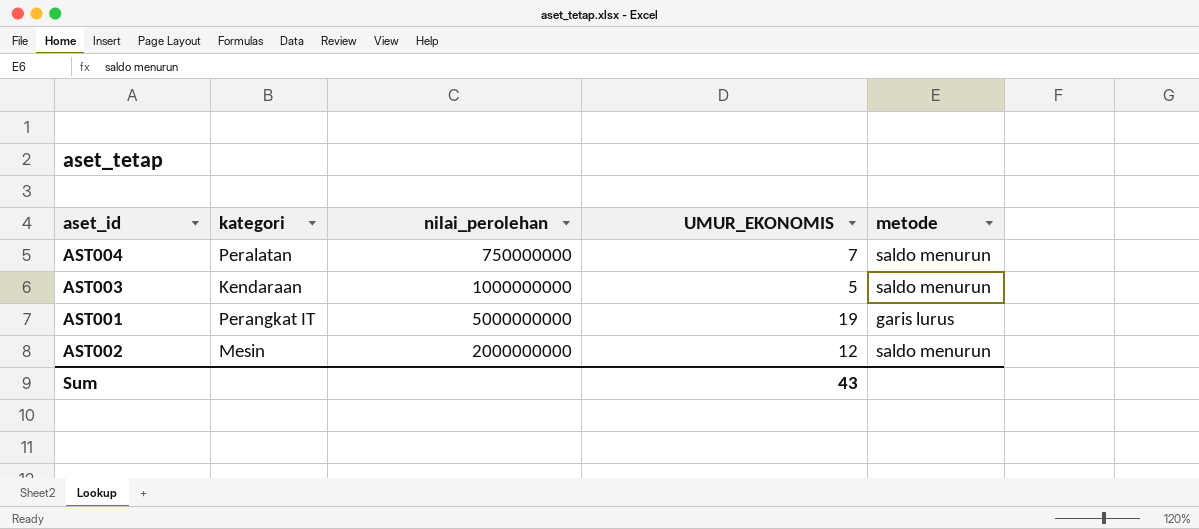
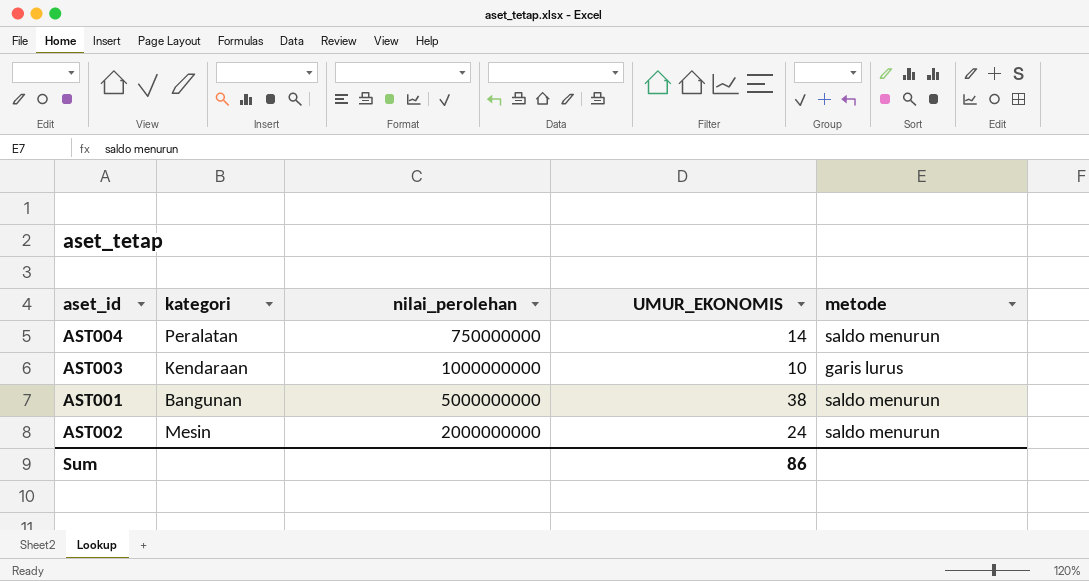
AST004 | UMUR_EKONOMIS: 7 -> 14
AST003 | UMUR_EKONOMIS: 5 -> 10
AST003 | metode: saldo menurun -> garis lurus
AST001 | kategori: Perangkat IT -> Bangunan
AST001 | UMUR_EKONOMIS: 19 -> 38
AST001 | metode: garis lurus -> saldo menurun
AST002 | UMUR_EKONOMIS: 12 -> 24
Sum | UMUR_EKONOMIS: 43 -> 86

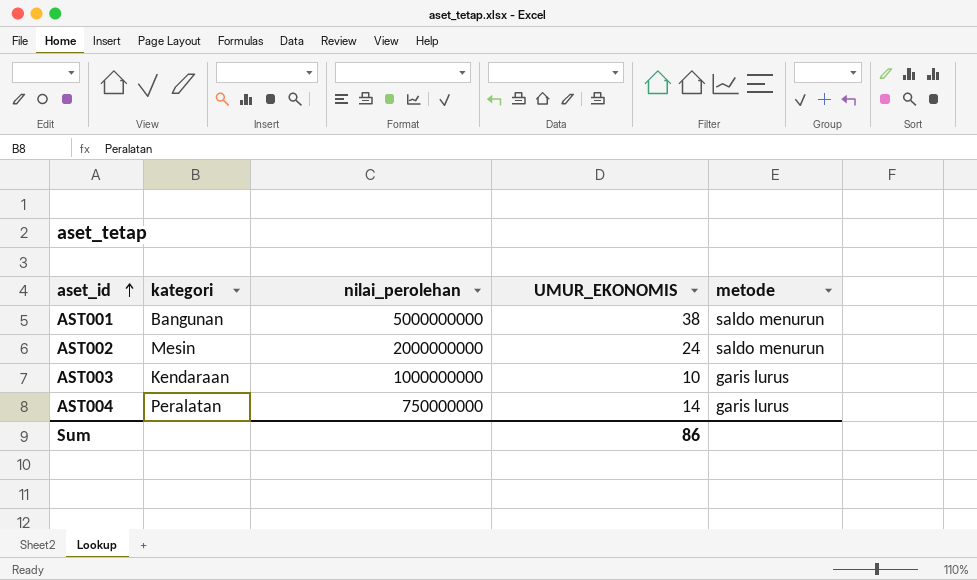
row order: none -> aset_id ascending
AST004 | metode: saldo menurun -> garis lurus

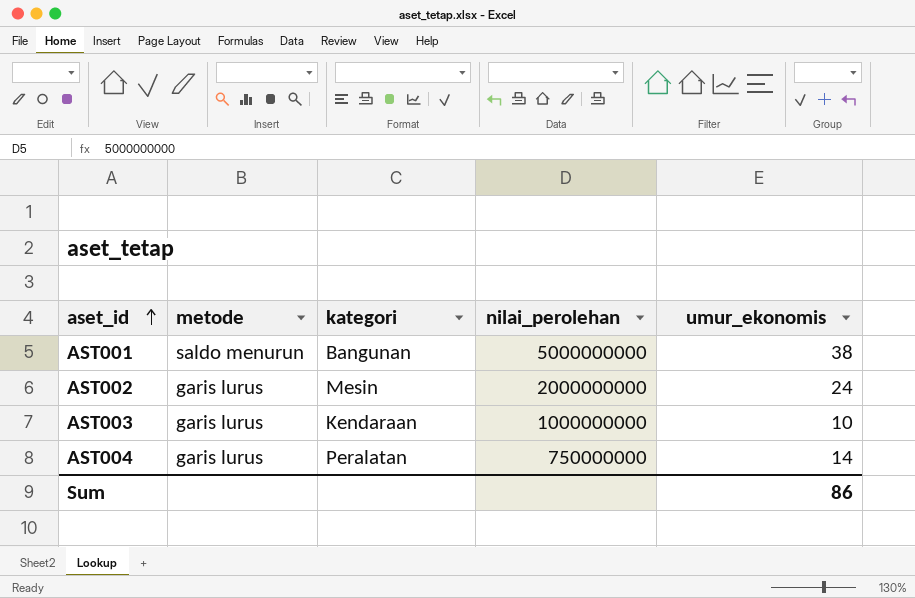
column metode | position: 5 -> 2
column name: UMUR_EKONOMIS -> umur_ekonomis
AST002 | metode: saldo menurun -> garis lurus

